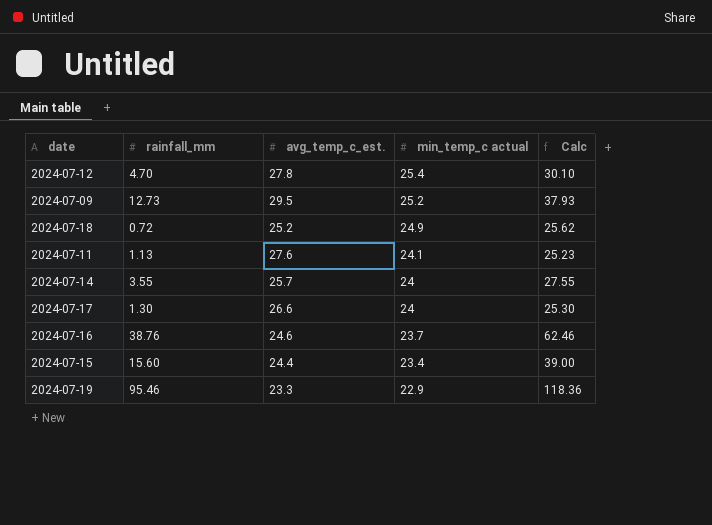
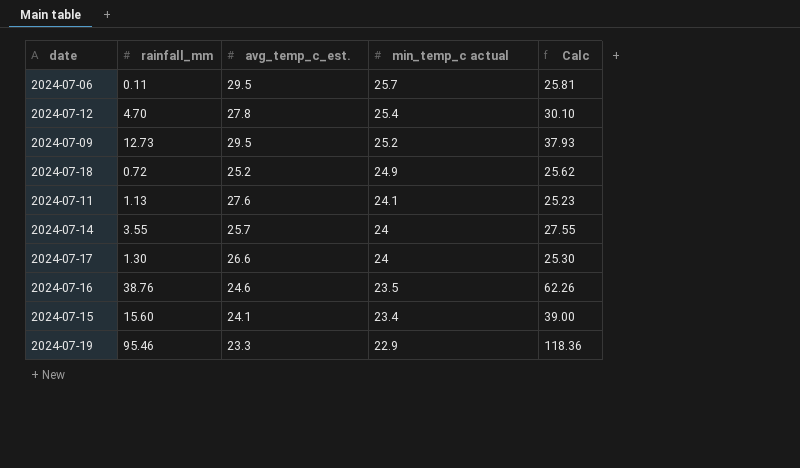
row 2024-07-06: none -> 0.11 | 29.5 | 25.7 | 25.81
2024-07-16 | min_temp_c actual: 23.7 -> 23.5
2024-07-16 | Calc: 62.46 -> 62.26
2024-07-15 | avg_temp_c_est.: 24.4 -> 24.1

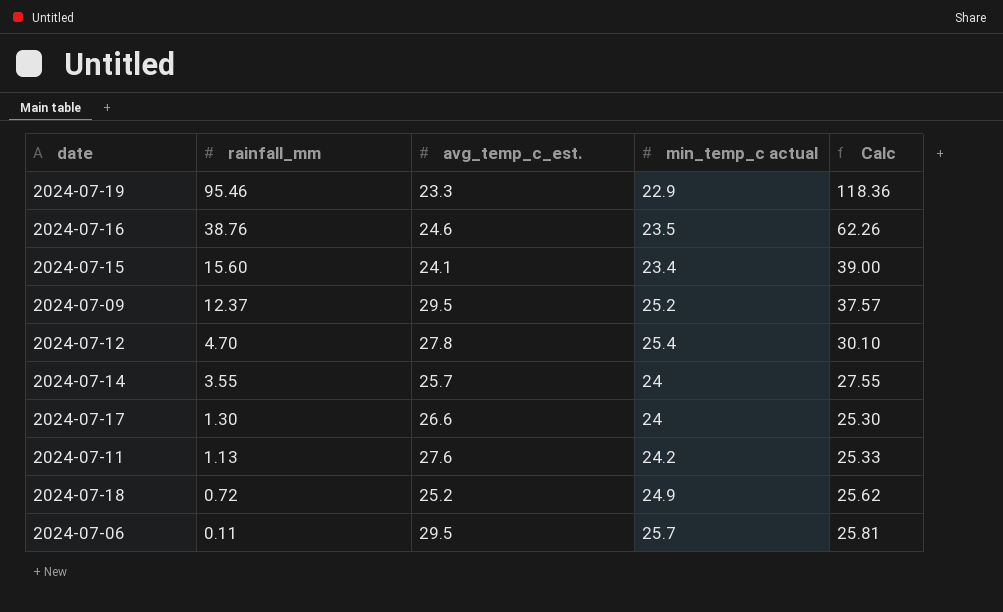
row order: min_temp_c actual descending -> rainfall_mm descending
2024-07-09 | rainfall_mm: 12.73 -> 12.37
2024-07-09 | Calc: 37.93 -> 37.57
2024-07-11 | min_temp_c actual: 24.1 -> 24.2
2024-07-11 | Calc: 25.23 -> 25.33

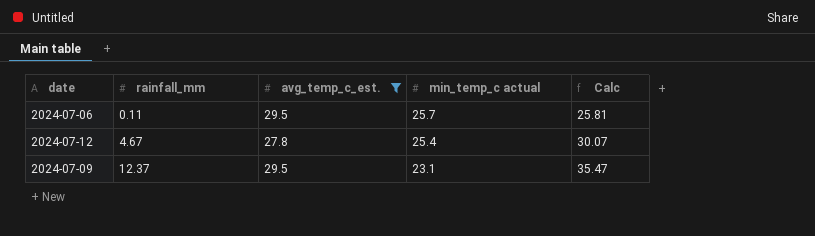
filter: none -> avg_temp_c_est. >= 27.8
row order: rainfall_mm descending -> rainfall_mm ascending
2024-07-12 | rainfall_mm: 4.70 -> 4.67
2024-07-12 | Calc: 30.10 -> 30.07
2024-07-09 | min_temp_c actual: 25.2 -> 23.1
2024-07-09 | Calc: 37.57 -> 35.47

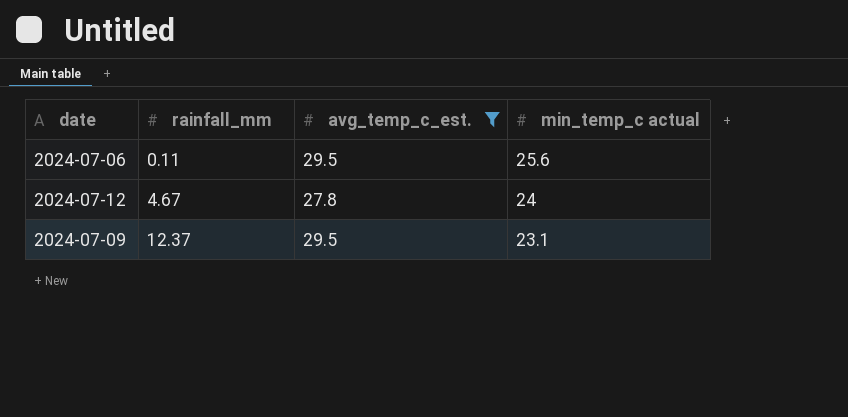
column Calc | formula: [rainfall_mm] + [min_temp_c actual] -> none
2024-07-06 | min_temp_c actual: 25.7 -> 25.6
2024-07-12 | min_temp_c actual: 25.4 -> 24

